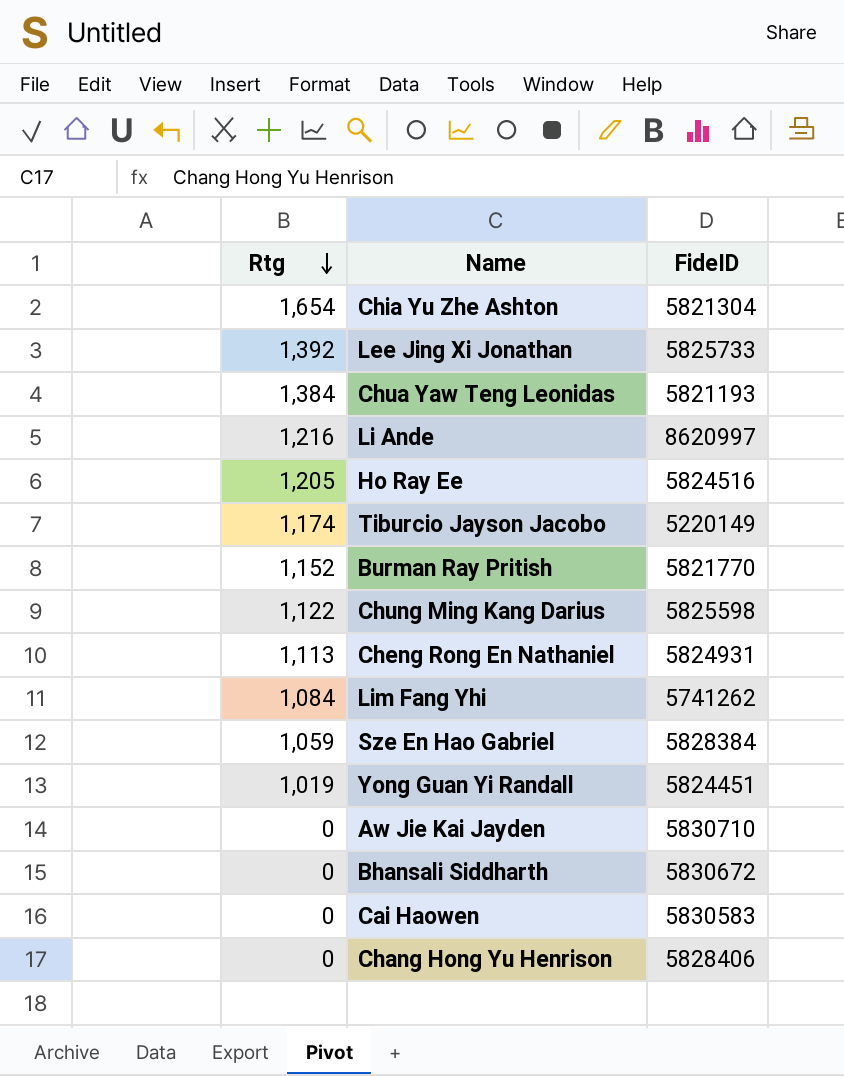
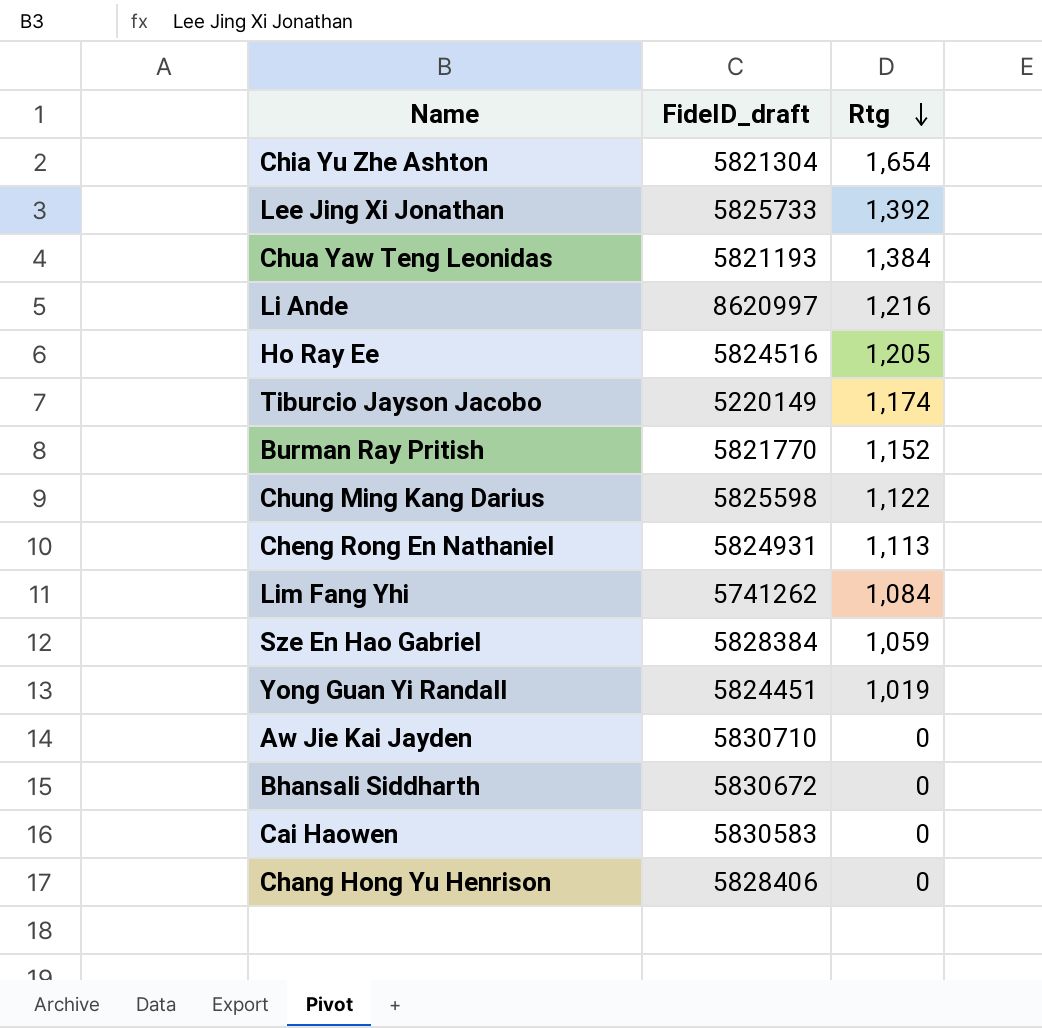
column name: FideID -> FideID_draft
column Rtg | position: 1 -> 3

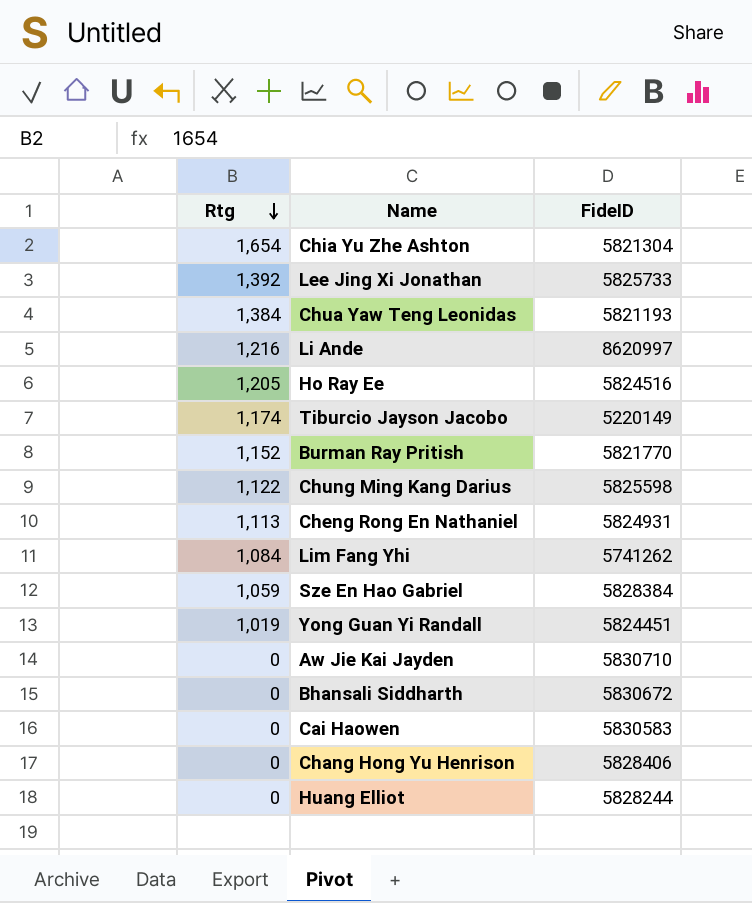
column Rtg | position: 3 -> 1
column name: FideID_draft -> FideID
row Huang Elliot: none -> 0 | 5828244

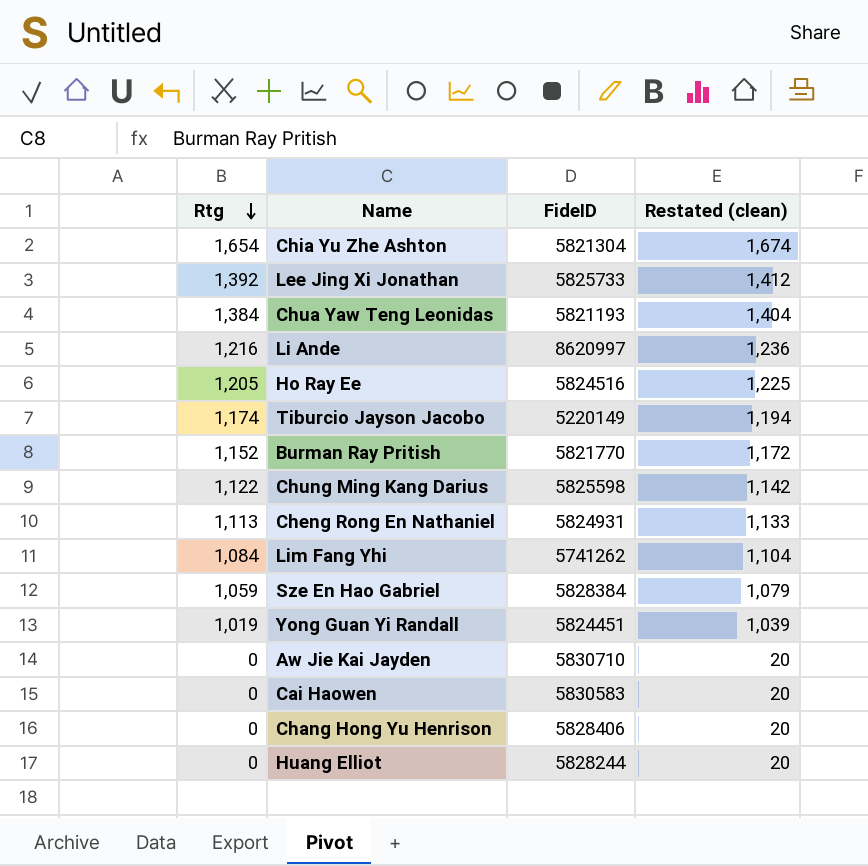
column Restated (clean) | formula: none -> [Rtg] + 20
row Bhansali Siddharth: 0 | 5830672 -> none

